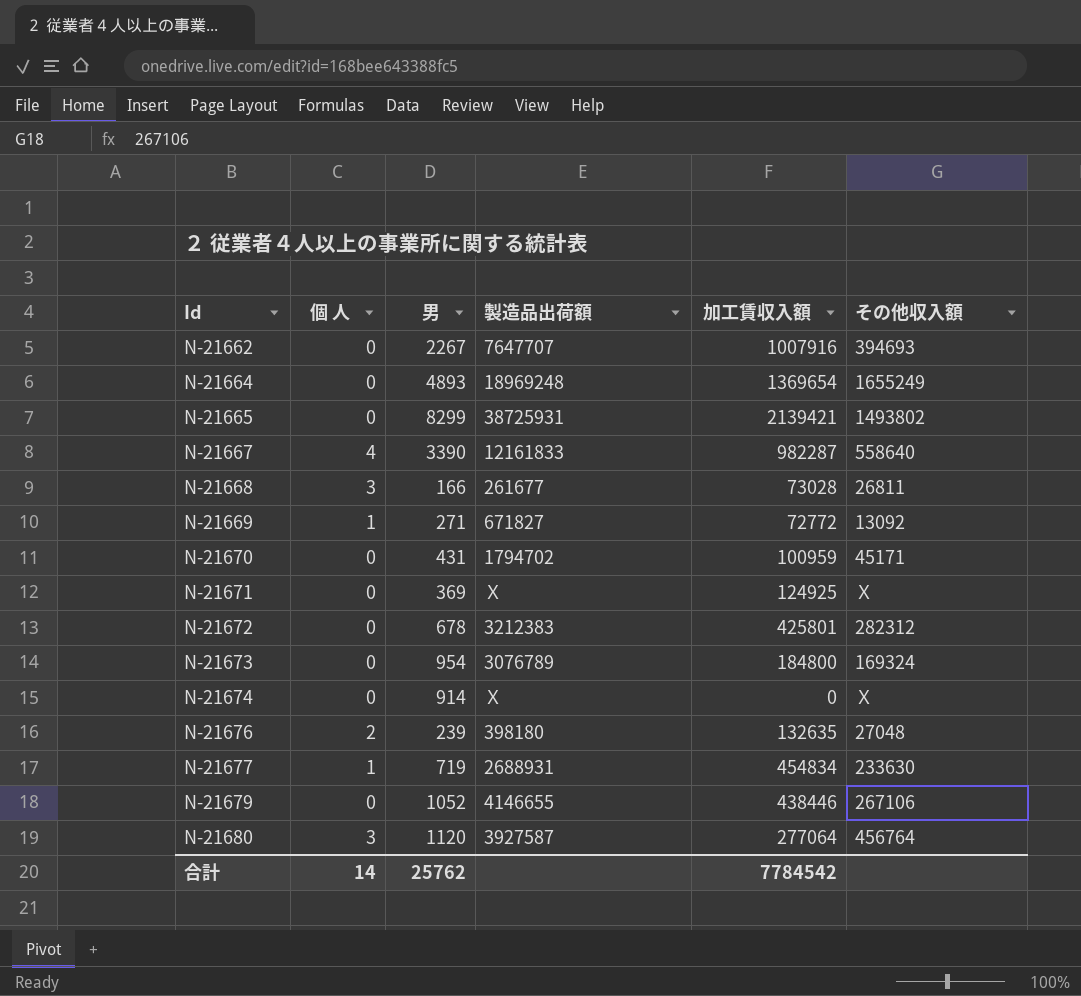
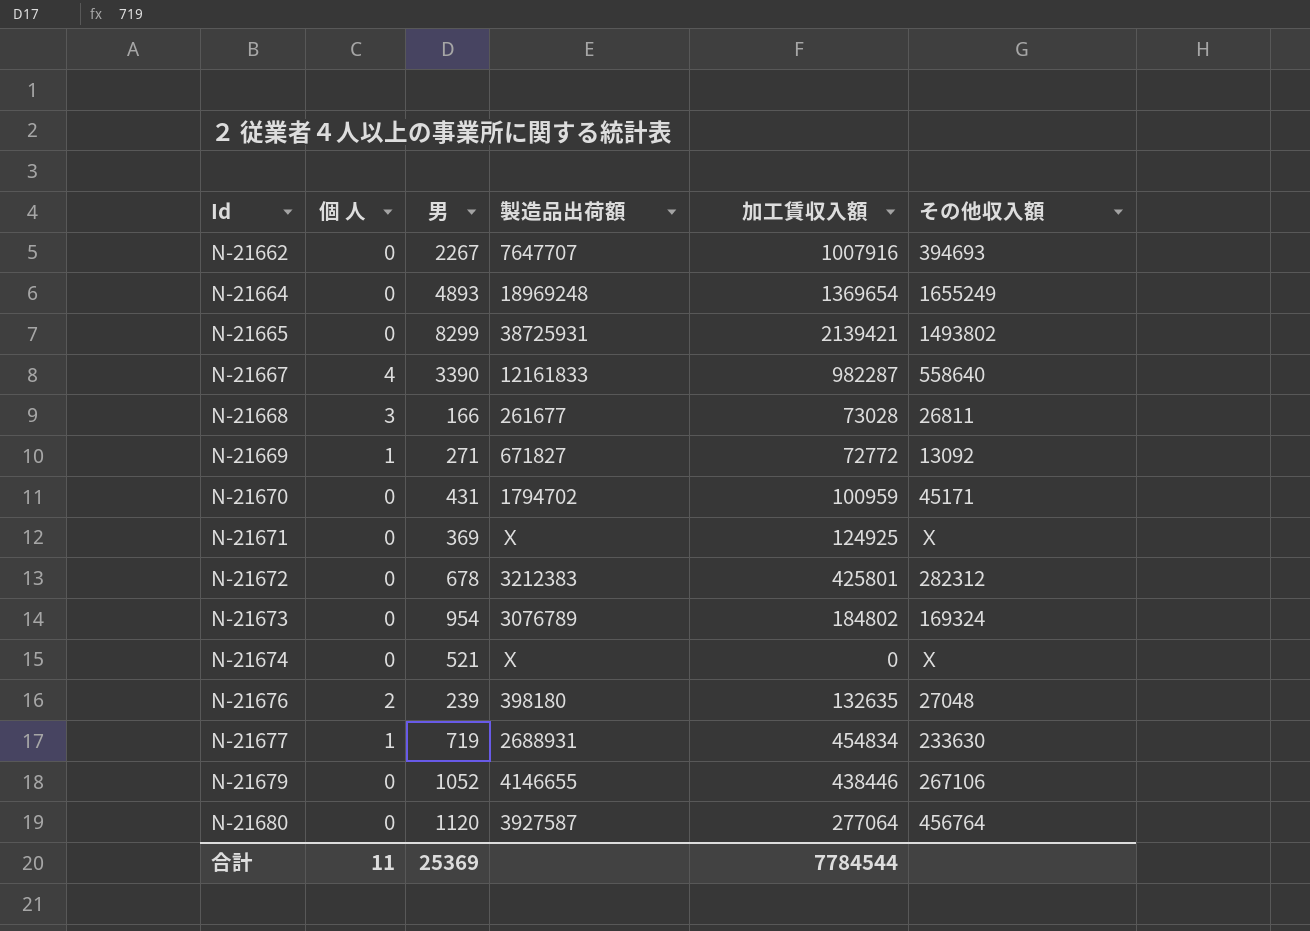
N-21673 | 加工賃収入額: 184800 -> 184802
N-21674 | 男: 914 -> 521
N-21680 | 個 人: 3 -> 0
合計 | 個 人: 14 -> 11
合計 | 男: 25762 -> 25369
合計 | 加工賃収入額: 7784542 -> 7784544

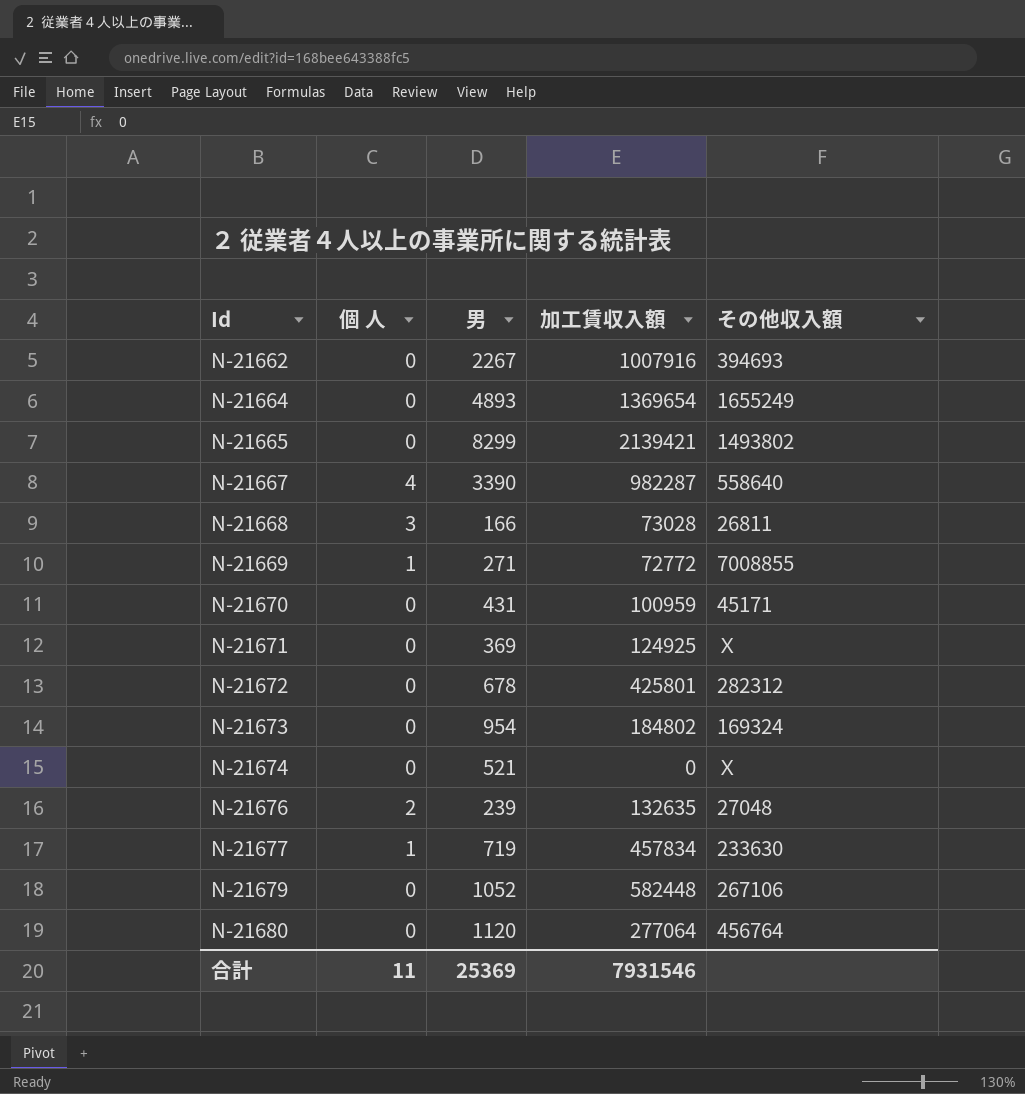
column 製造品出荷額 | position: 4 -> none
N-21669 | その他収入額: 13092 -> 7008855
N-21677 | 加工賃収入額: 454834 -> 457834
N-21679 | 加工賃収入額: 438446 -> 582448
合計 | 加工賃収入額: 7784544 -> 7931546

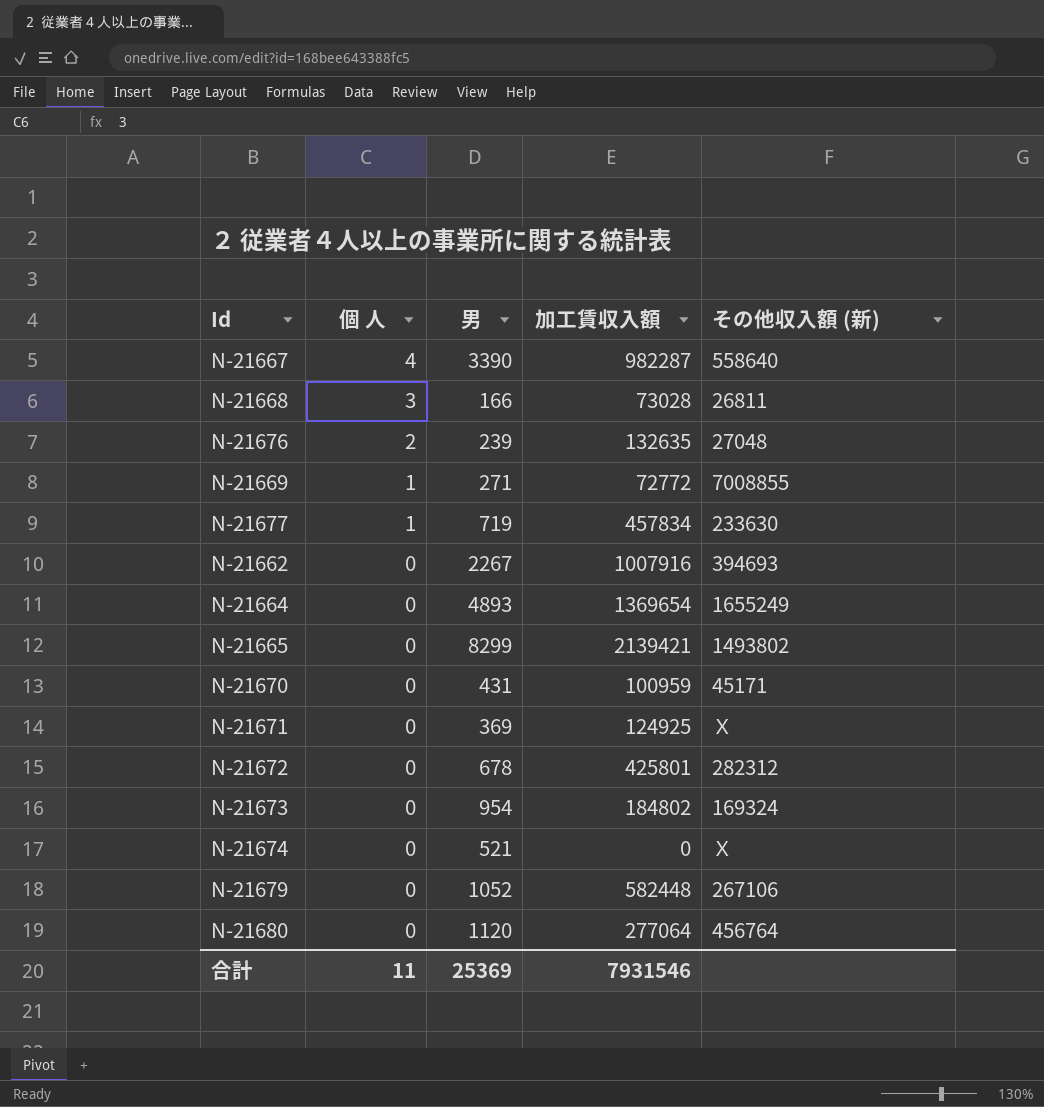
row order: Id ascending -> 個 人 descending
column name: その他収入額 -> その他収入額 (新)

